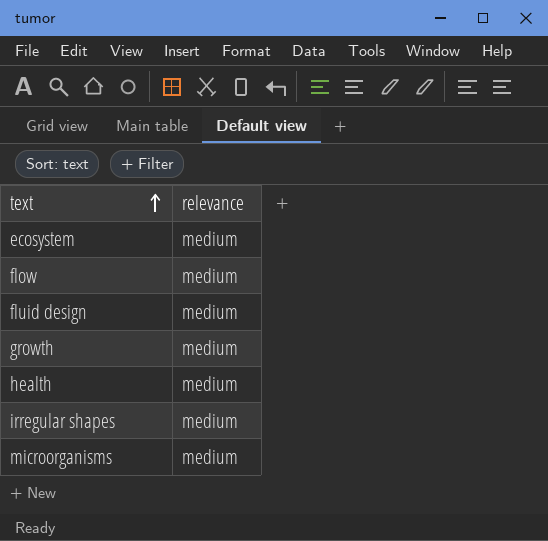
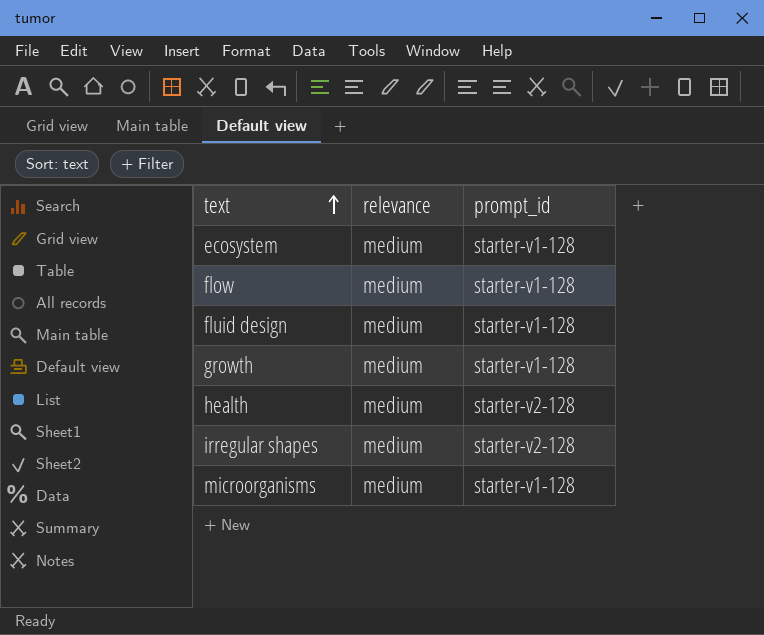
column prompt_id | position: none -> 3

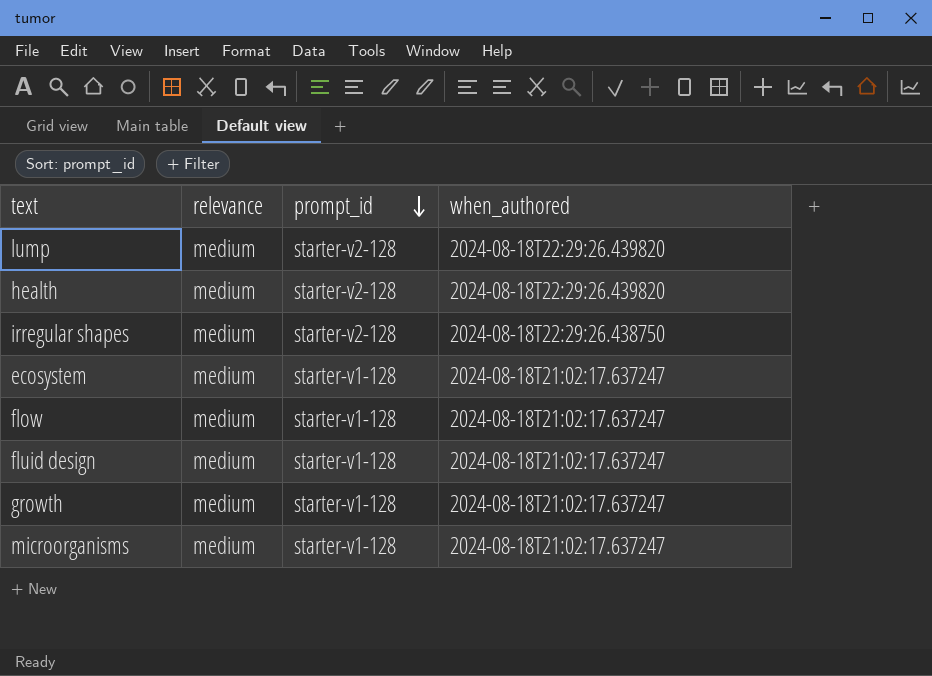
row order: text ascending -> prompt_id descending
column when_authored | position: none -> 4
row lump: none -> medium | starter-v2-128 | 2024-08-18T22:29:26.439820

